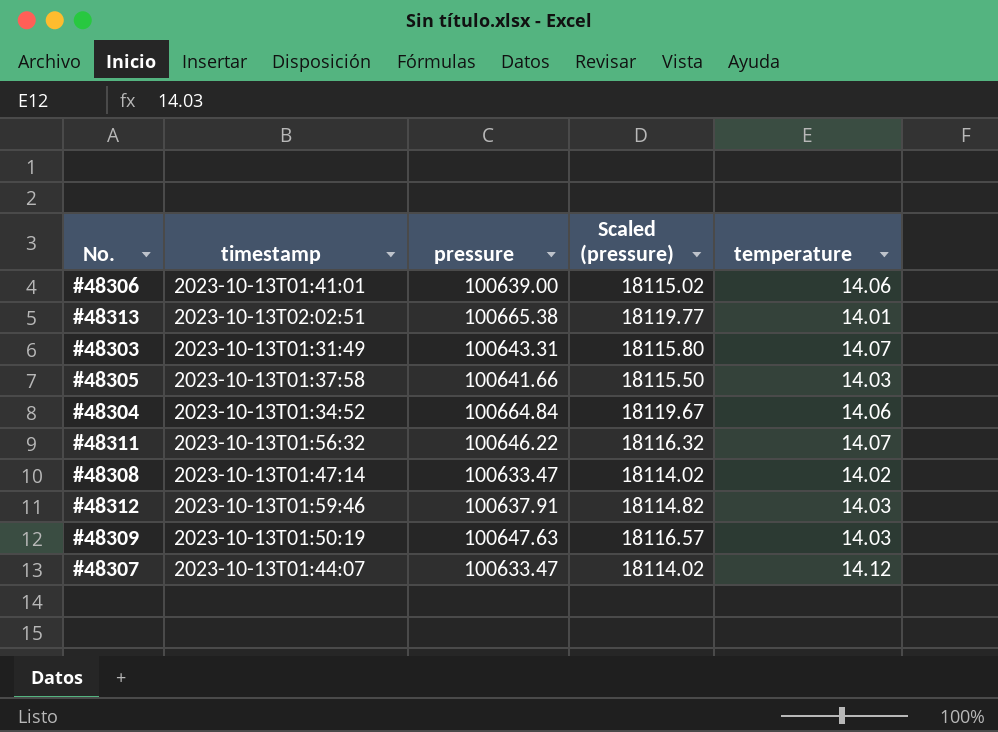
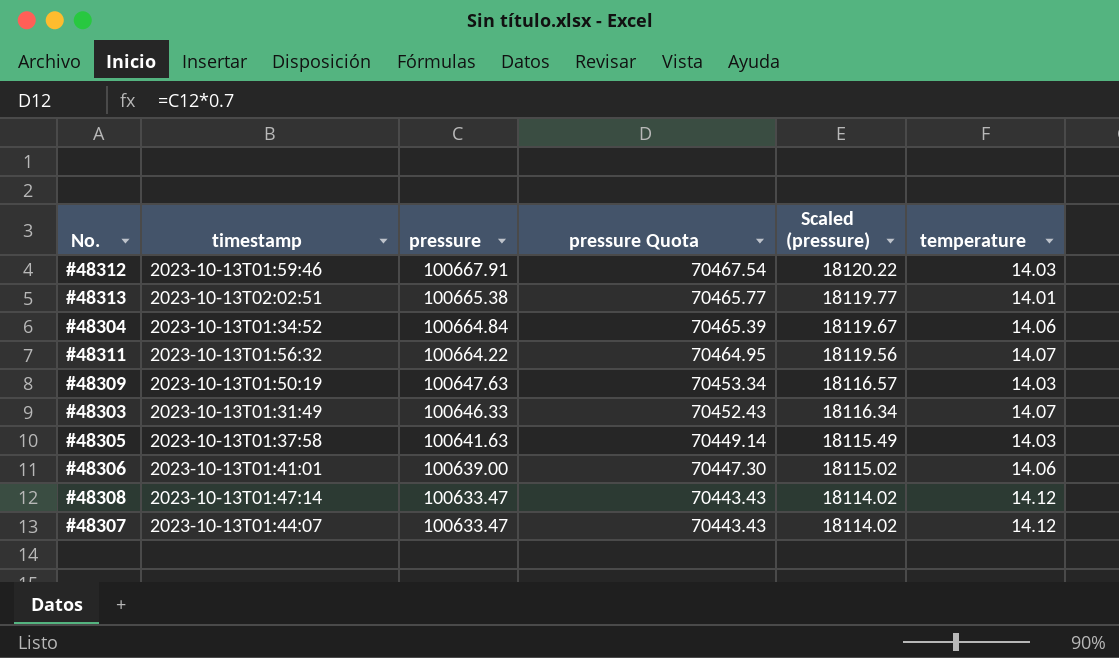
row order: none -> pressure descending
column pressure Quota | formula: none -> [pressure] * 0.7
#48312 | pressure: 100637.91 -> 100667.91
#48312 | Scaled (pressure): 18114.82 -> 18120.22
#48311 | pressure: 100646.22 -> 100664.22
#48311 | Scaled (pressure): 18116.32 -> 18119.56
#48303 | pressure: 100643.31 -> 100646.33
#48303 | Scaled (pressure): 18115.80 -> 18116.34
#48305 | pressure: 100641.66 -> 100641.63
#48305 | Scaled (pressure): 18115.50 -> 18115.49
#48308 | temperature: 14.02 -> 14.12

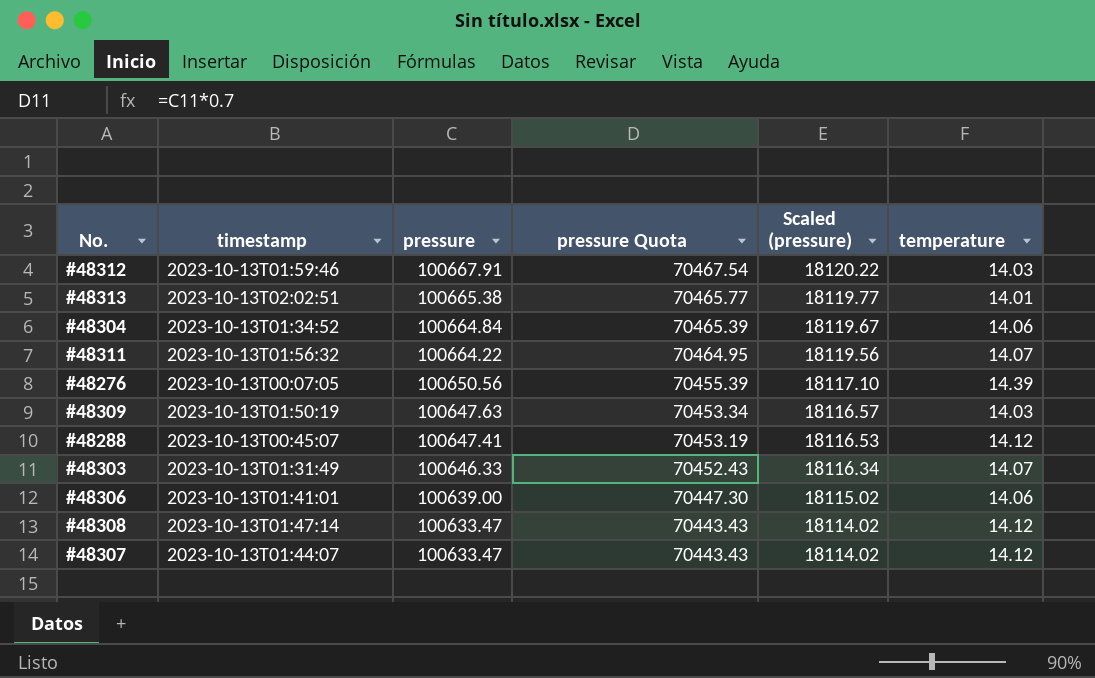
row #48305: 2023-10-13T01:37:58 | 100641.63 | 70449.14 | 18115.49 | 14.03 -> none
row #48276: none -> 2023-10-13T00:07:05 | 100650.56 | 70455.39 | 18117.10 | 14.39
row #48288: none -> 2023-10-13T00:45:07 | 100647.41 | 70453.19 | 18116.53 | 14.12

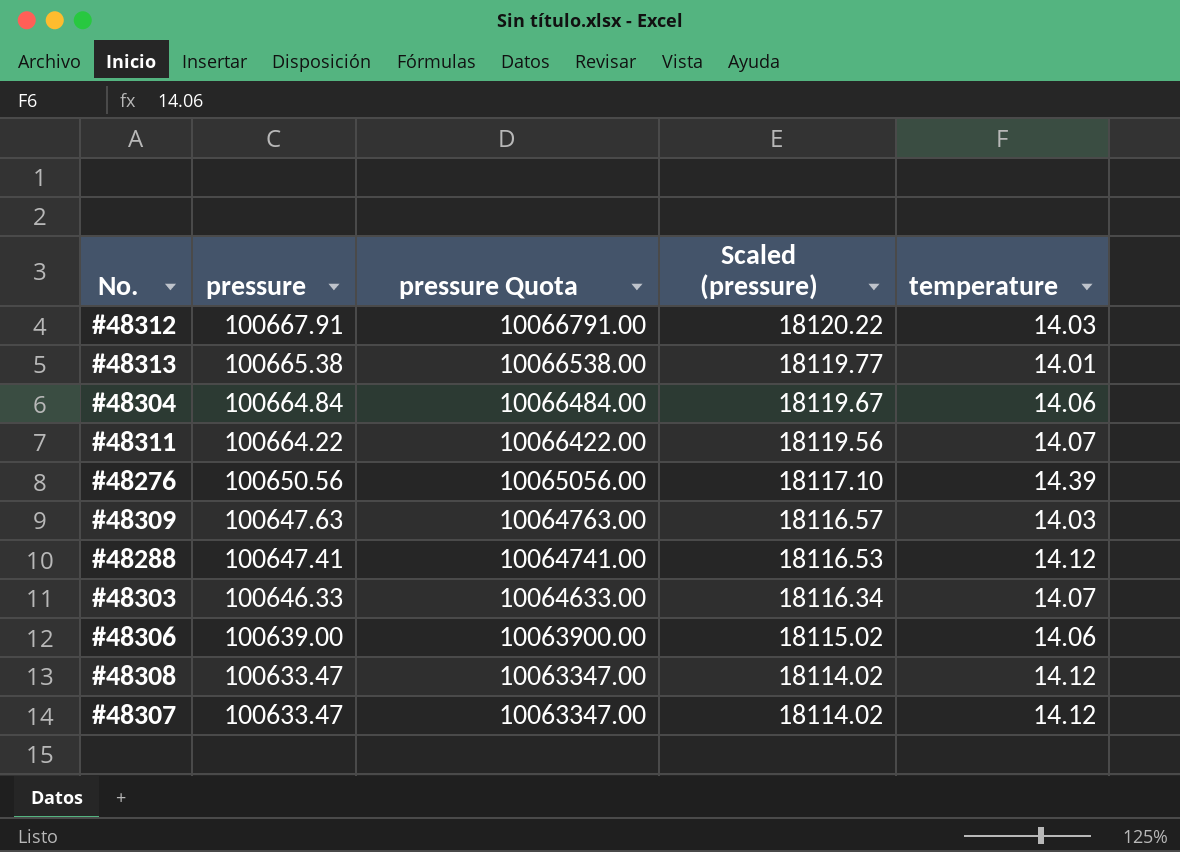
column timestamp | position: 2 -> none
column pressure Quota | formula: [pressure] * 0.7 -> [pressure] * 100

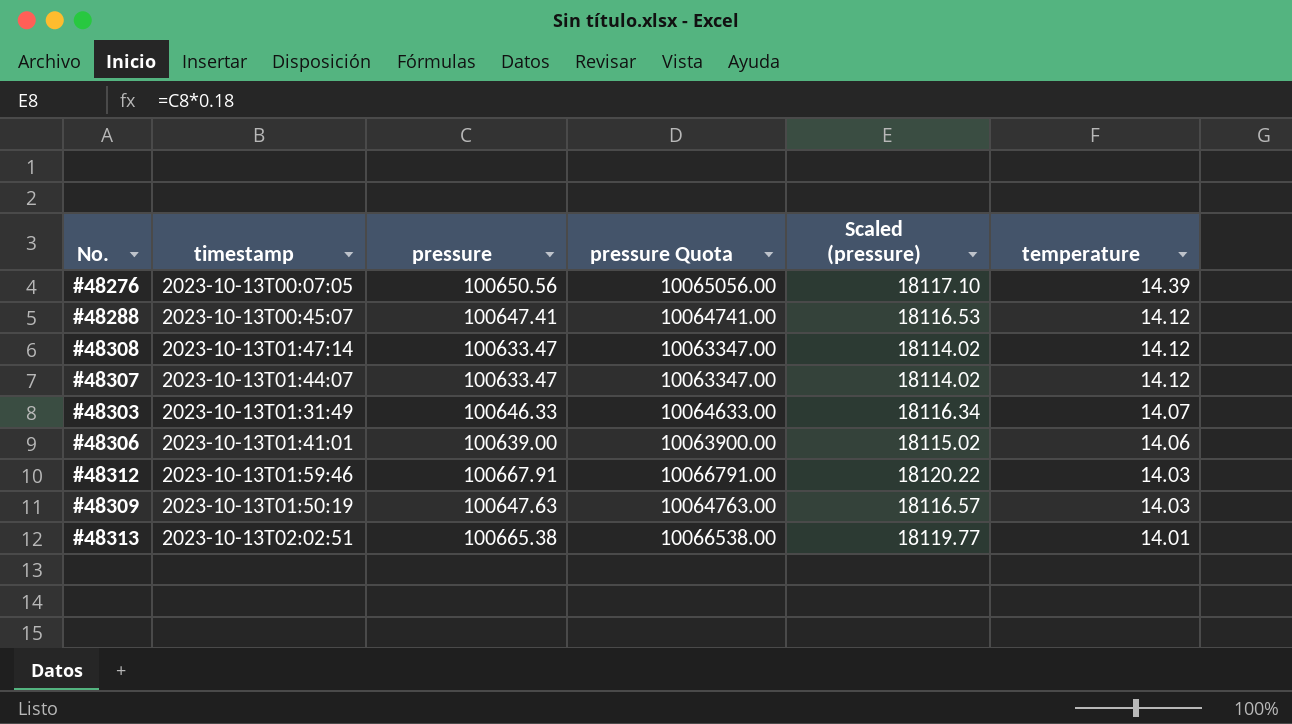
row order: pressure descending -> temperature descending
column timestamp | position: none -> 2
row #48304: 100664.84 | 10066484.00 | 18119.67 | 14.06 -> none
row #48311: 100664.22 | 10066422.00 | 18119.56 | 14.07 -> none

